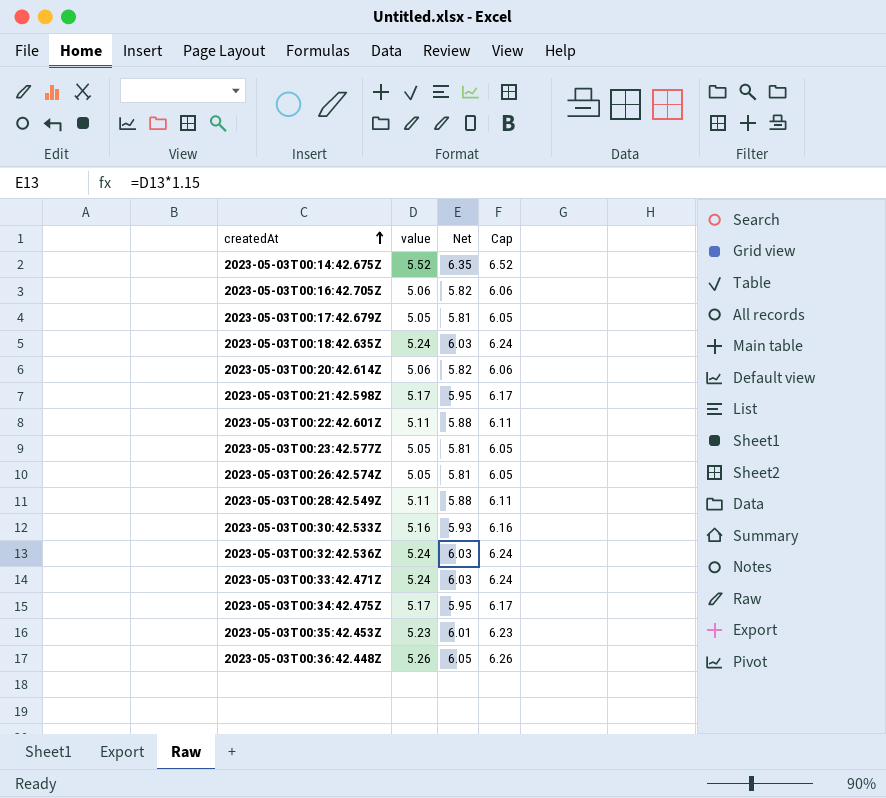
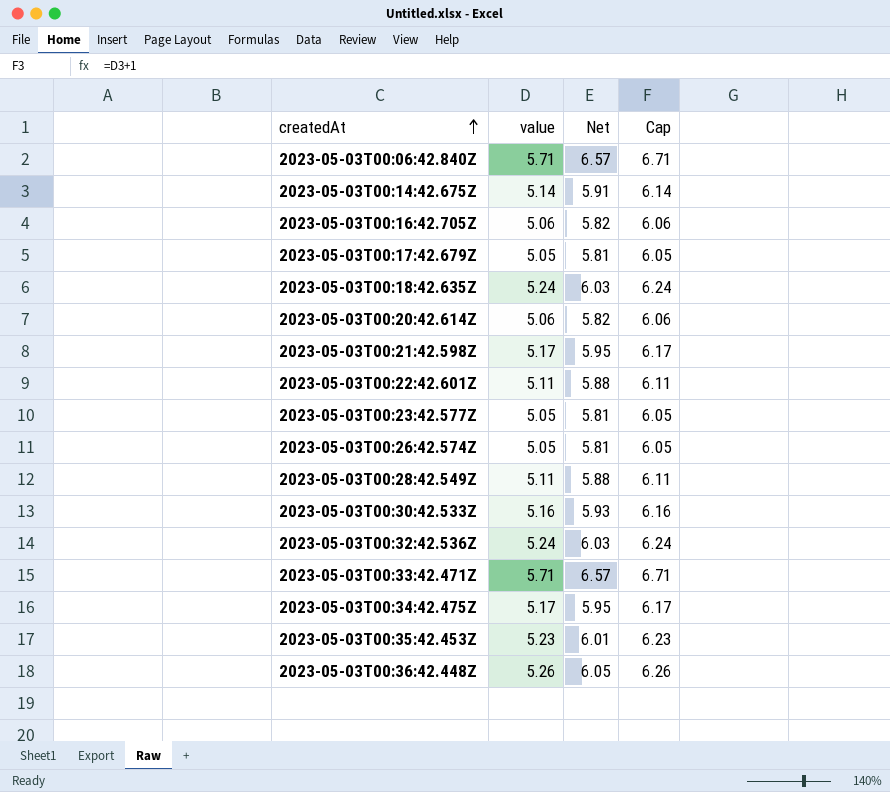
row 2023-05-03T00:06:42.840Z: none -> 5.71 | 6.57 | 6.71
2023-05-03T00:14:42.675Z | value: 5.52 -> 5.14
2023-05-03T00:14:42.675Z | Net: 6.35 -> 5.91
2023-05-03T00:14:42.675Z | Cap: 6.52 -> 6.14
2023-05-03T00:33:42.471Z | value: 5.24 -> 5.71
2023-05-03T00:33:42.471Z | Net: 6.03 -> 6.57
2023-05-03T00:33:42.471Z | Cap: 6.24 -> 6.71

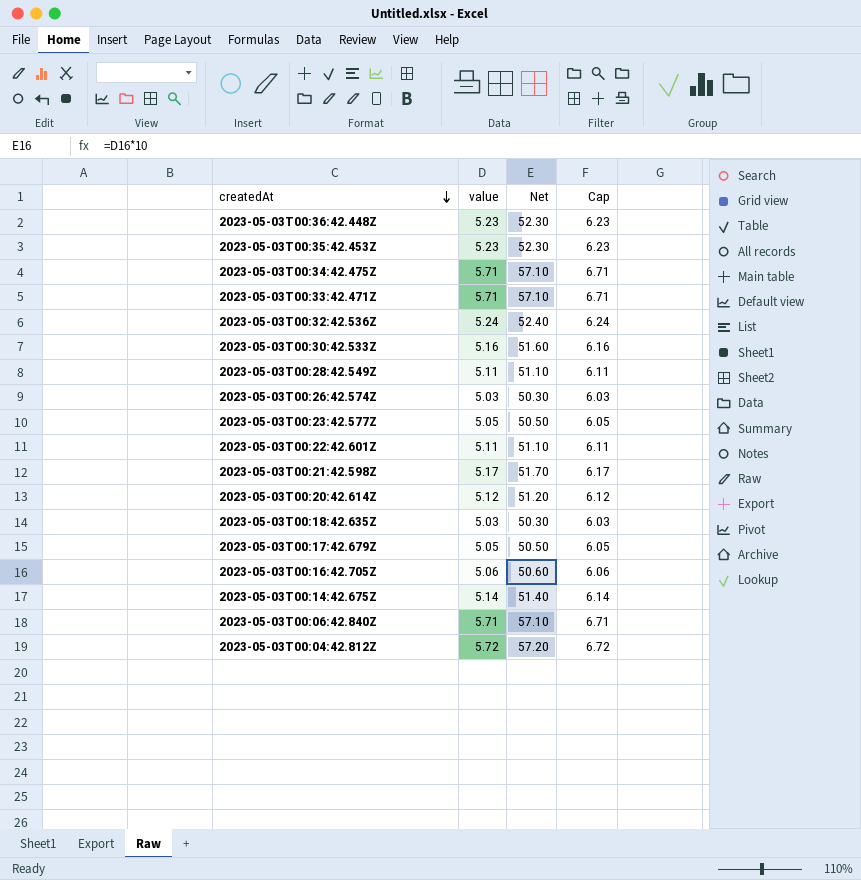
row order: createdAt ascending -> createdAt descending
column Net | formula: [value] * 1.15 -> [value] * 10
2023-05-03T00:36:42.448Z | value: 5.26 -> 5.23
2023-05-03T00:36:42.448Z | Cap: 6.26 -> 6.23
2023-05-03T00:34:42.475Z | value: 5.17 -> 5.71
2023-05-03T00:34:42.475Z | Cap: 6.17 -> 6.71
2023-05-03T00:26:42.574Z | value: 5.05 -> 5.03
2023-05-03T00:26:42.574Z | Cap: 6.05 -> 6.03
2023-05-03T00:20:42.614Z | value: 5.06 -> 5.12
2023-05-03T00:20:42.614Z | Cap: 6.06 -> 6.12
2023-05-03T00:18:42.635Z | value: 5.24 -> 5.03
2023-05-03T00:18:42.635Z | Cap: 6.24 -> 6.03
row 2023-05-03T00:04:42.812Z: none -> 5.72 | 57.20 | 6.72

